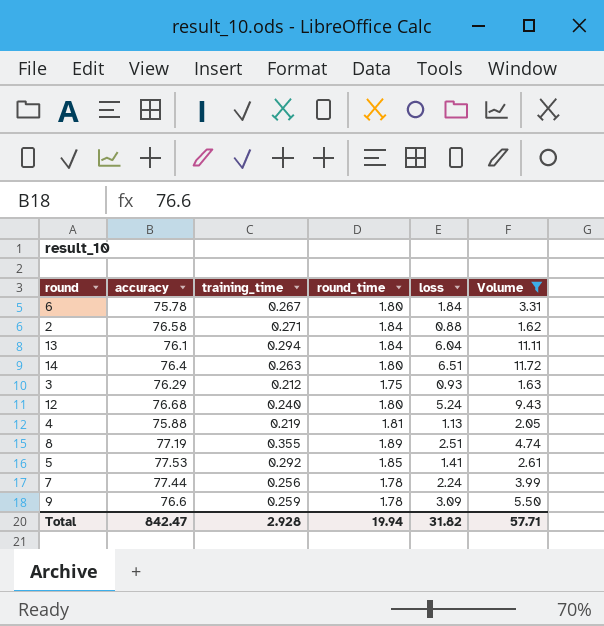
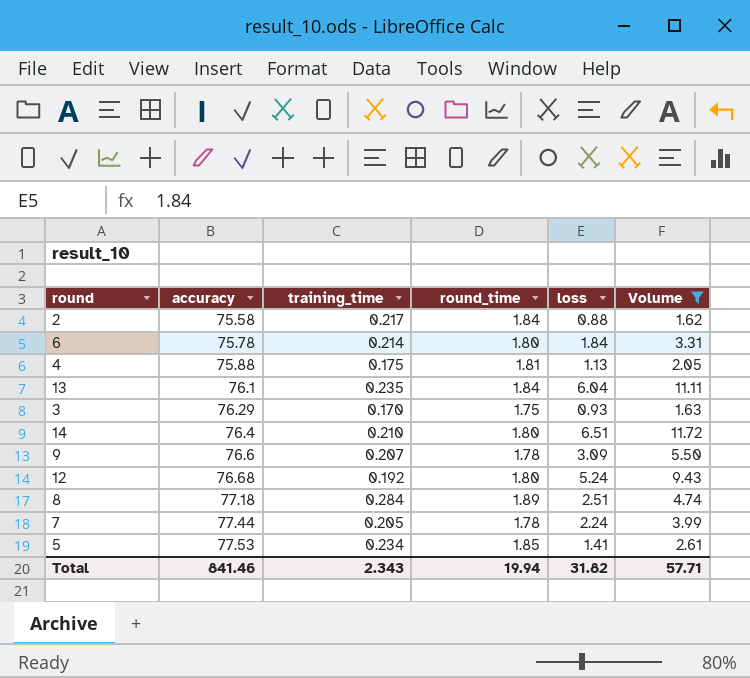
row order: none -> accuracy ascending
2 | accuracy: 76.58 -> 75.58
2 | training_time: 0.271 -> 0.217
6 | training_time: 0.267 -> 0.214
4 | training_time: 0.219 -> 0.175
13 | training_time: 0.294 -> 0.235
3 | training_time: 0.212 -> 0.170
14 | training_time: 0.263 -> 0.210
9 | training_time: 0.259 -> 0.207
12 | training_time: 0.240 -> 0.192
8 | accuracy: 77.19 -> 77.18
8 | training_time: 0.355 -> 0.284
7 | training_time: 0.256 -> 0.205
5 | training_time: 0.292 -> 0.234
Total | accuracy: 842.47 -> 841.46
Total | training_time: 2.928 -> 2.343

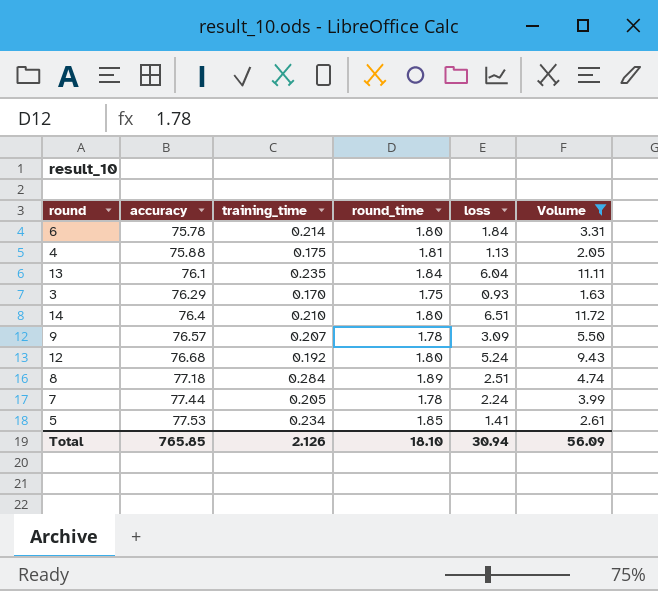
row 2: 75.58 | 0.217 | 1.84 | 0.88 | 1.62 -> none
9 | accuracy: 76.6 -> 76.57
Total | accuracy: 841.46 -> 765.85
Total | training_time: 2.343 -> 2.126
Total | round_time: 19.94 -> 18.10
Total | loss: 31.82 -> 30.94
Total | Volume: 57.71 -> 56.09

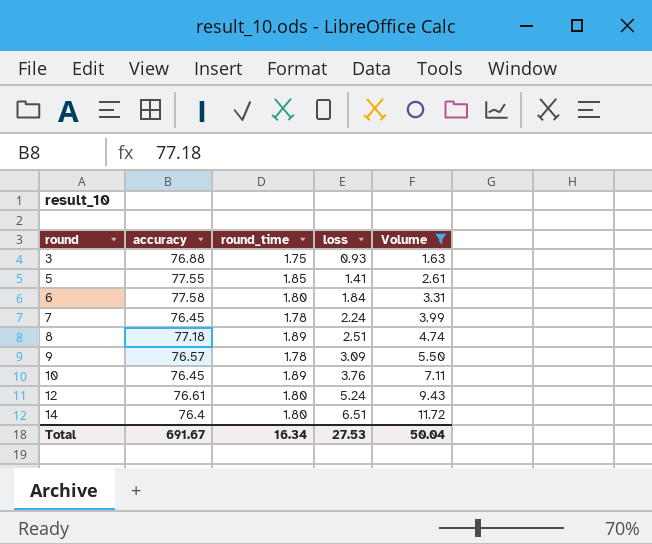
row order: accuracy ascending -> round ascending
column training_time | position: 3 -> none
row 4: 75.88 | 0.175 | 1.81 | 1.13 | 2.05 -> none
row 13: 76.1 | 0.235 | 1.84 | 6.04 | 11.11 -> none
3 | accuracy: 76.29 -> 76.88
5 | accuracy: 77.53 -> 77.55
6 | accuracy: 75.78 -> 77.58
7 | accuracy: 77.44 -> 76.45
row 10: none -> 76.45 | 1.89 | 3.76 | 7.11
12 | accuracy: 76.68 -> 76.61
Total | accuracy: 765.85 -> 691.67
Total | round_time: 18.10 -> 16.34
Total | loss: 30.94 -> 27.53
Total | Volume: 56.09 -> 50.04

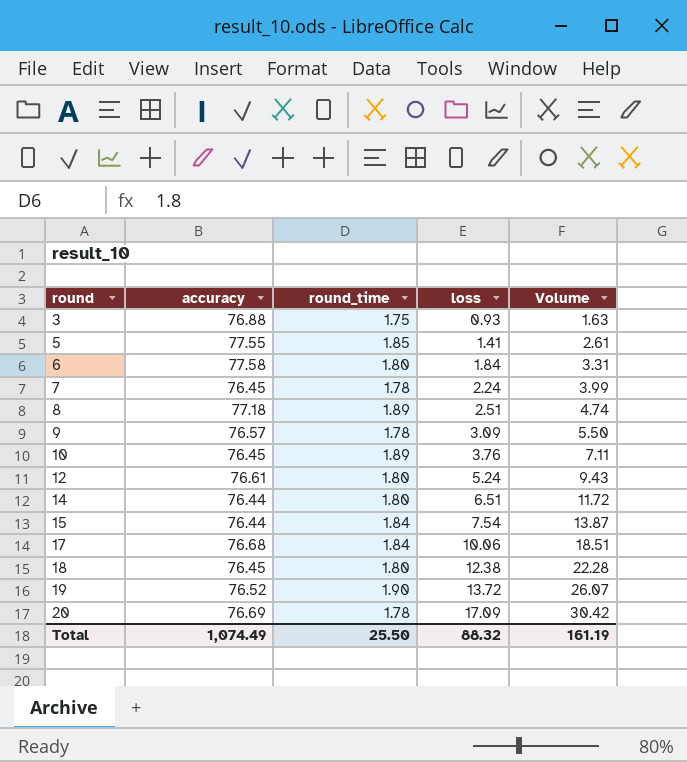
filter: Volume <= 11.72 -> none
14 | accuracy: 76.4 -> 76.44
Total | accuracy: 691.67 -> 1,074.49
Total | round_time: 16.34 -> 25.50
Total | loss: 27.53 -> 88.32
Total | Volume: 50.04 -> 161.19

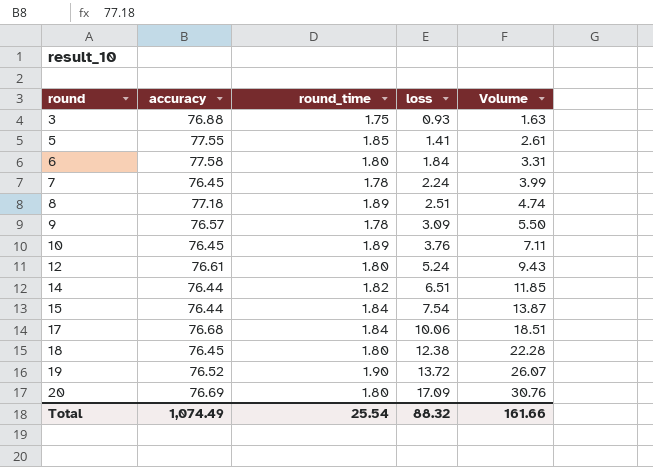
14 | round_time: 1.80 -> 1.82
14 | Volume: 11.72 -> 11.85
20 | round_time: 1.78 -> 1.80
20 | Volume: 30.42 -> 30.76
Total | round_time: 25.50 -> 25.54
Total | Volume: 161.19 -> 161.66

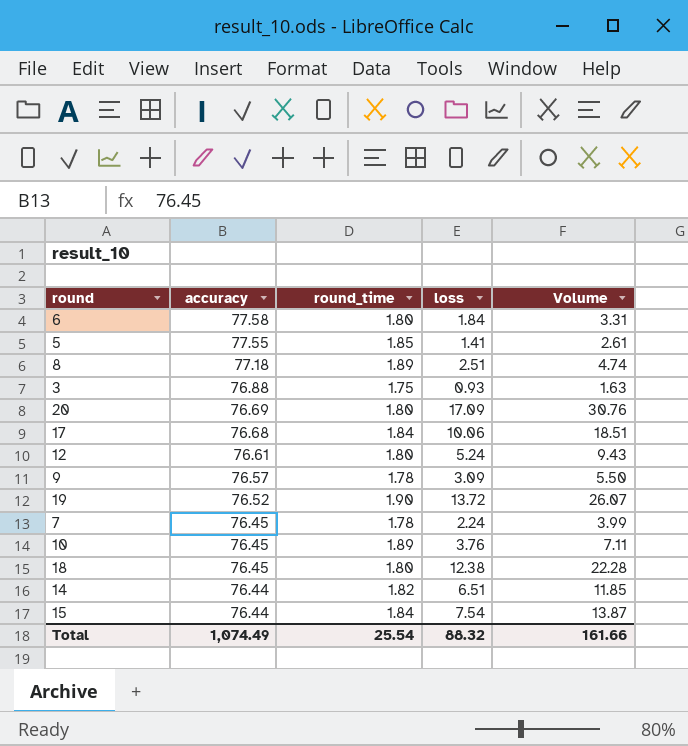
row order: round ascending -> accuracy descending

